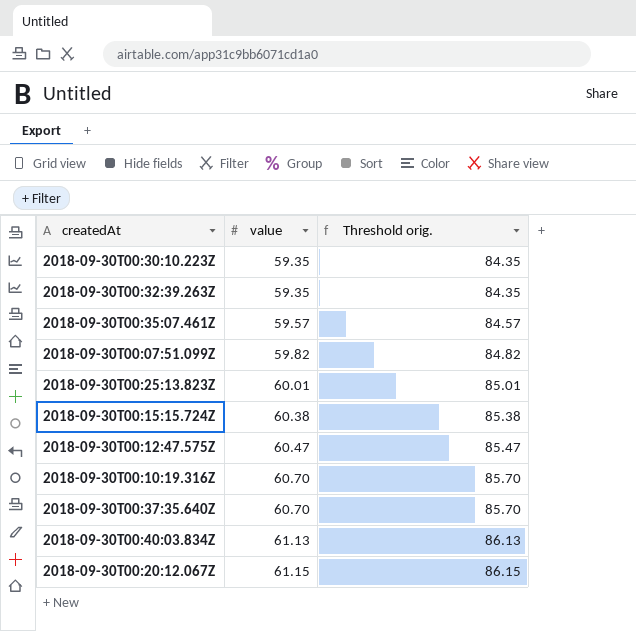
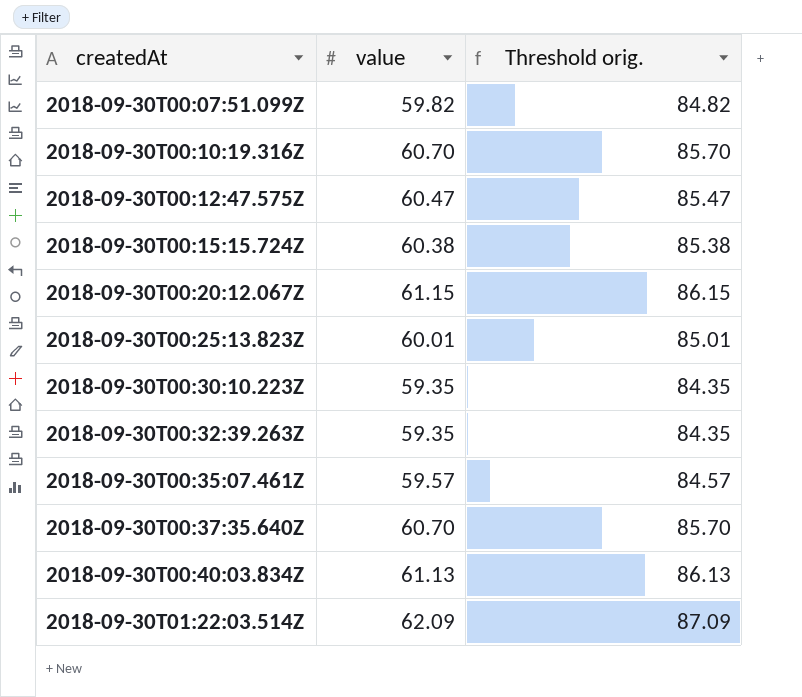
row order: value ascending -> createdAt ascending
row 2018-09-30T01:22:03.514Z: none -> 62.09 | 87.09

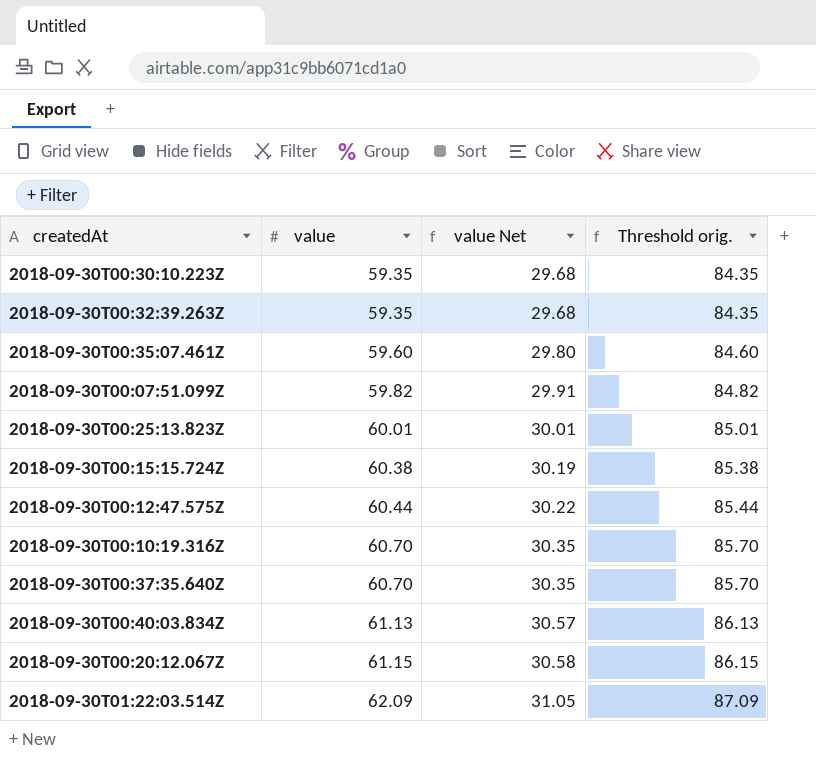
row order: createdAt ascending -> value ascending
column value Net | formula: none -> [value] * 0.5
2018-09-30T00:35:07.461Z | value: 59.57 -> 59.60
2018-09-30T00:35:07.461Z | Threshold orig.: 84.57 -> 84.60
2018-09-30T00:12:47.575Z | value: 60.47 -> 60.44
2018-09-30T00:12:47.575Z | Threshold orig.: 85.47 -> 85.44

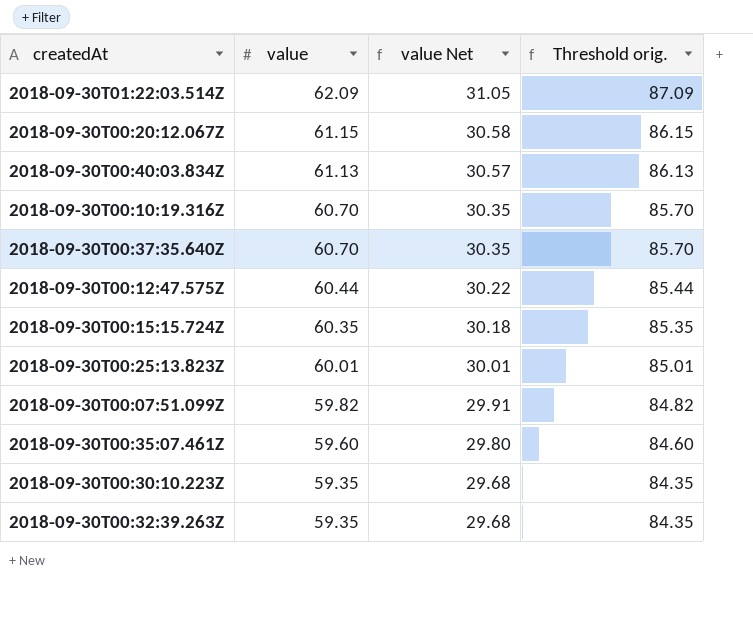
row order: value ascending -> value descending
2018-09-30T00:15:15.724Z | value: 60.38 -> 60.35
2018-09-30T00:15:15.724Z | value Net: 30.19 -> 30.18
2018-09-30T00:15:15.724Z | Threshold orig.: 85.38 -> 85.35

